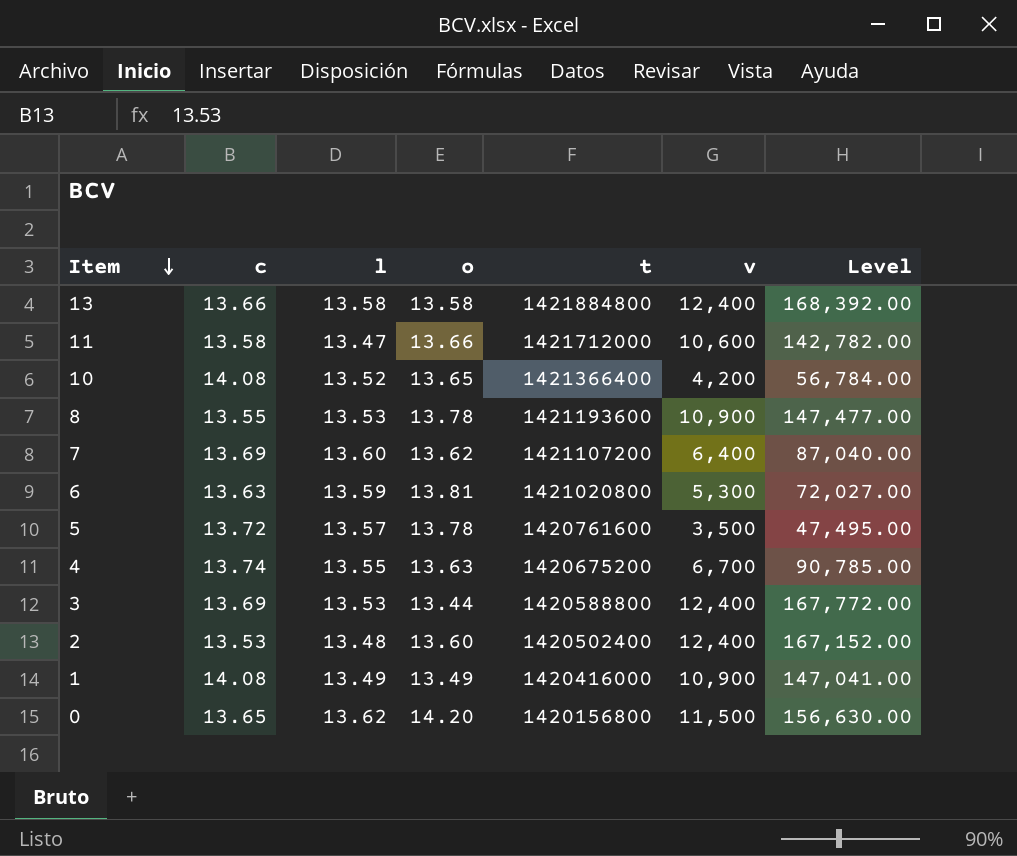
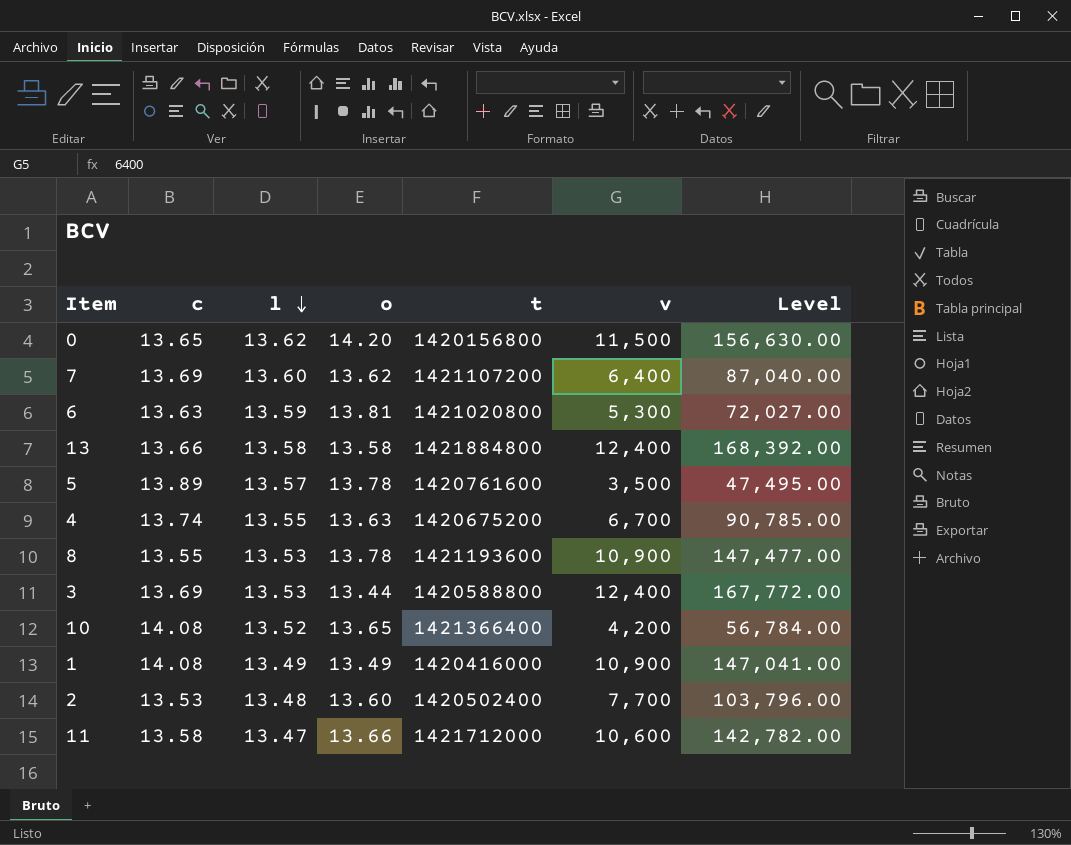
row order: Item descending -> l descending
5 | c: 13.72 -> 13.89
2 | v: 12,400 -> 7,700
2 | Level: 167,152.00 -> 103,796.00

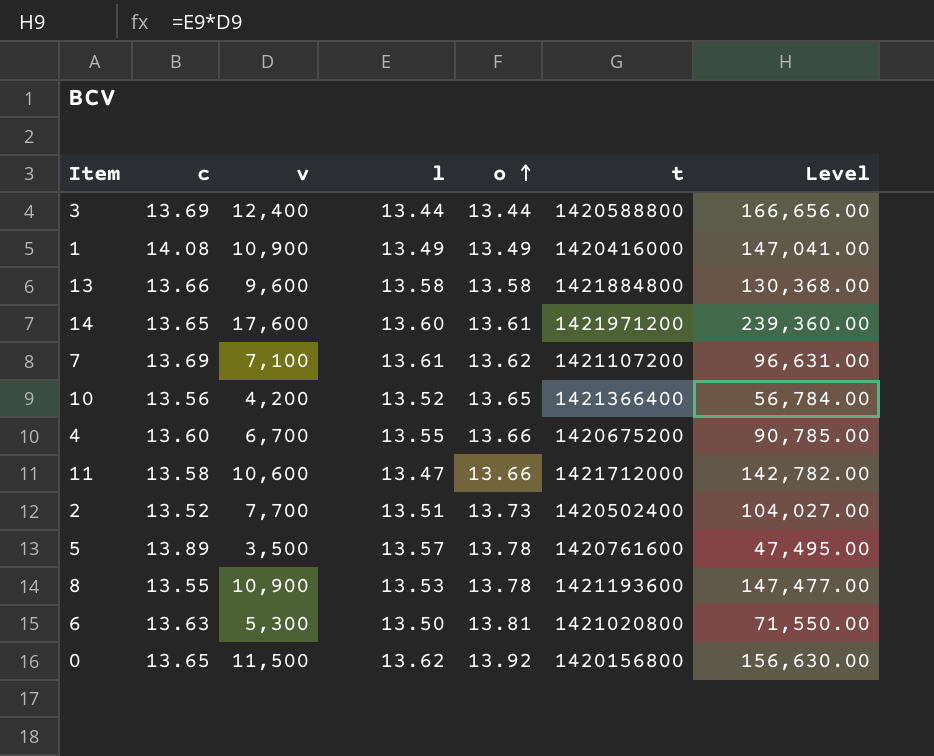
row order: l descending -> o ascending
column v | position: 6 -> 3
3 | l: 13.53 -> 13.44
3 | Level: 167,772.00 -> 166,656.00
13 | v: 12,400 -> 9,600
13 | Level: 168,392.00 -> 130,368.00
row 14: none -> 13.65 | 17,600 | 13.60 | 13.61 | 1421971200 | 239,360.00
7 | v: 6,400 -> 7,100
7 | l: 13.60 -> 13.61
7 | Level: 87,040.00 -> 96,631.00
10 | c: 14.08 -> 13.56
4 | c: 13.74 -> 13.60
4 | o: 13.63 -> 13.66
2 | c: 13.53 -> 13.52
2 | l: 13.48 -> 13.51
2 | o: 13.60 -> 13.73
2 | Level: 103,796.00 -> 104,027.00
6 | l: 13.59 -> 13.50
6 | Level: 72,027.00 -> 71,550.00
0 | o: 14.20 -> 13.92

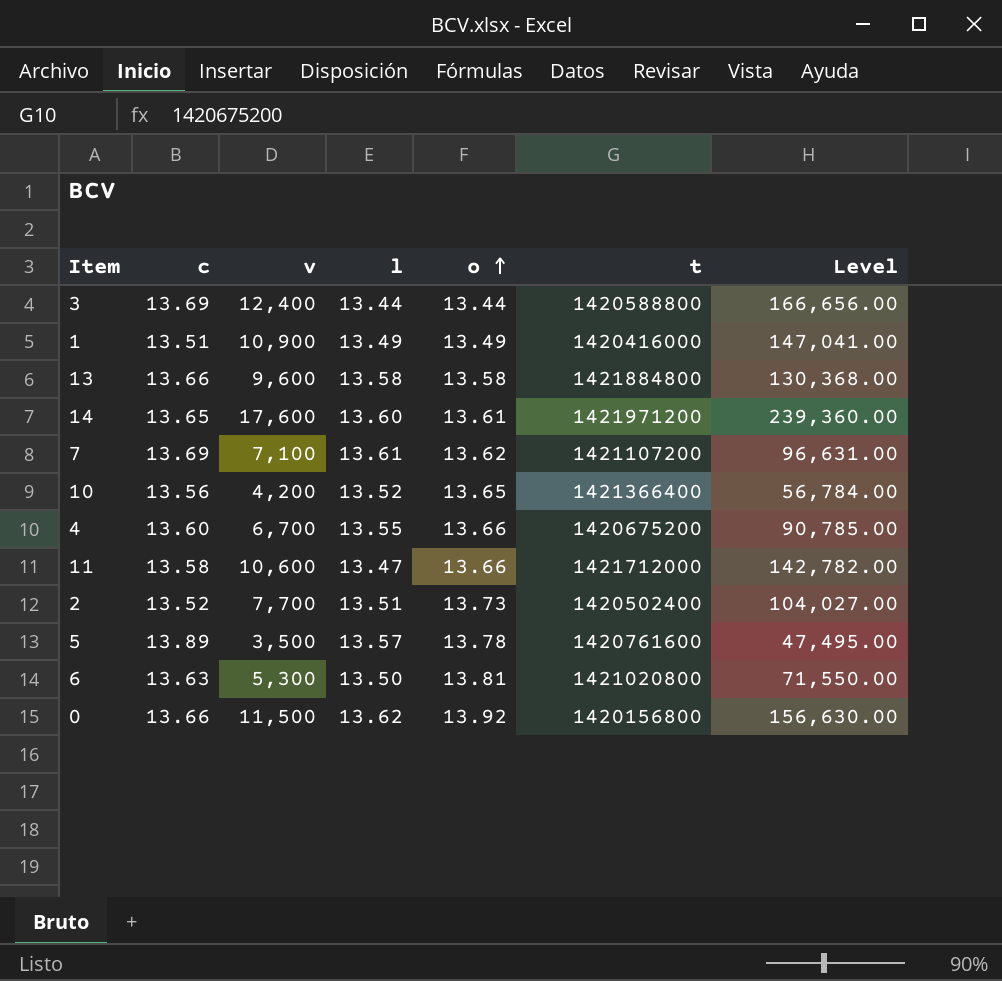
row 8: 13.55 | 10,900 | 13.53 | 13.78 | 1421193600 | 147,477.00 -> none
1 | c: 14.08 -> 13.51
0 | c: 13.65 -> 13.66

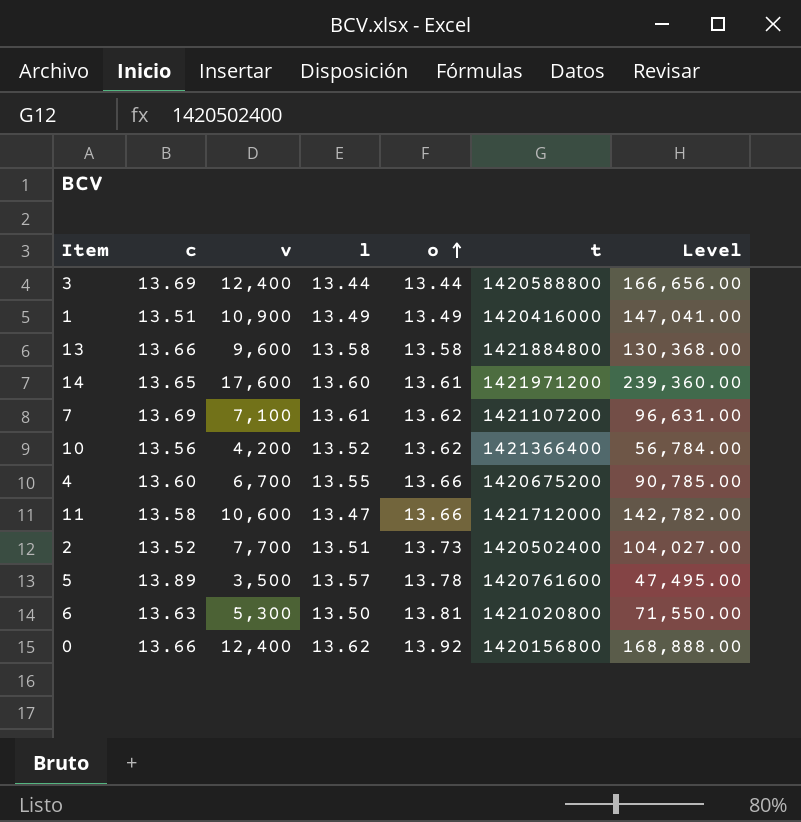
10 | o: 13.65 -> 13.62
0 | v: 11,500 -> 12,400
0 | Level: 156,630.00 -> 168,888.00

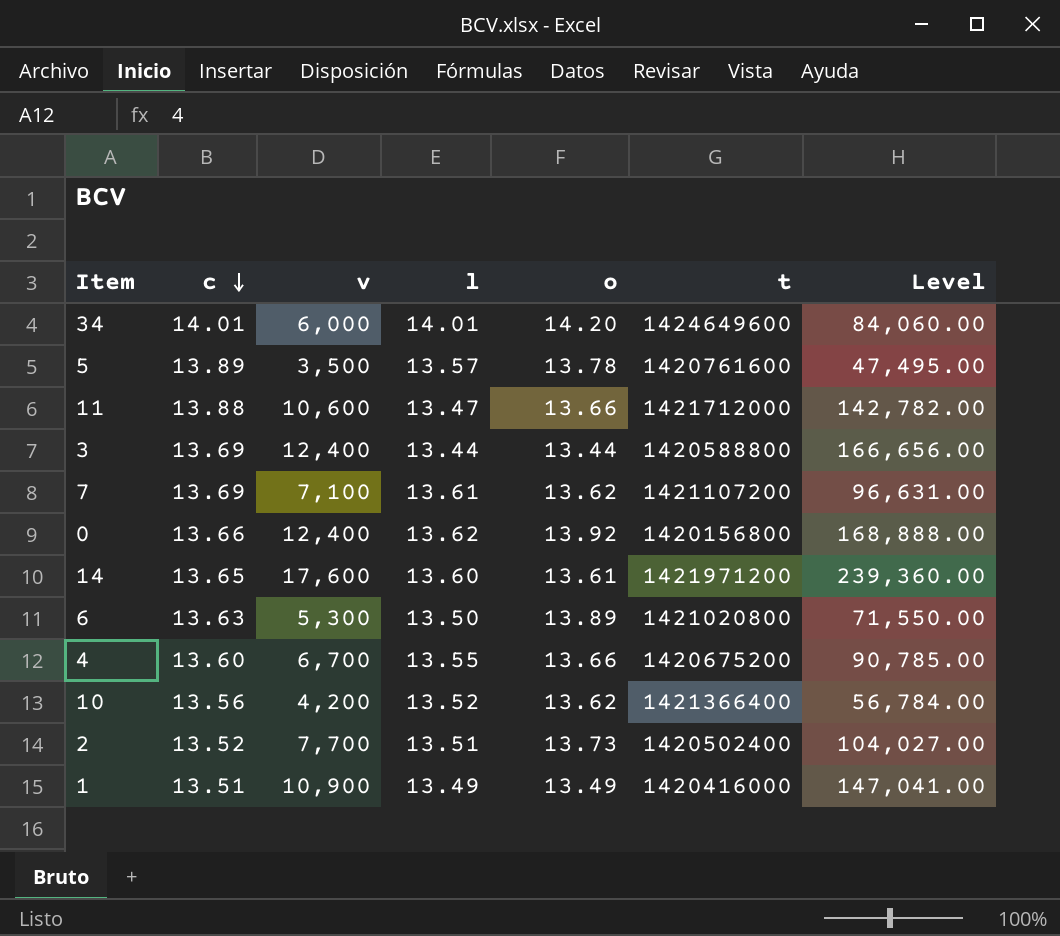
row order: o ascending -> c descending
row 13: 13.66 | 9,600 | 13.58 | 13.58 | 1421884800 | 130,368.00 -> none
row 34: none -> 14.01 | 6,000 | 14.01 | 14.20 | 1424649600 | 84,060.00
11 | c: 13.58 -> 13.88
6 | o: 13.81 -> 13.89

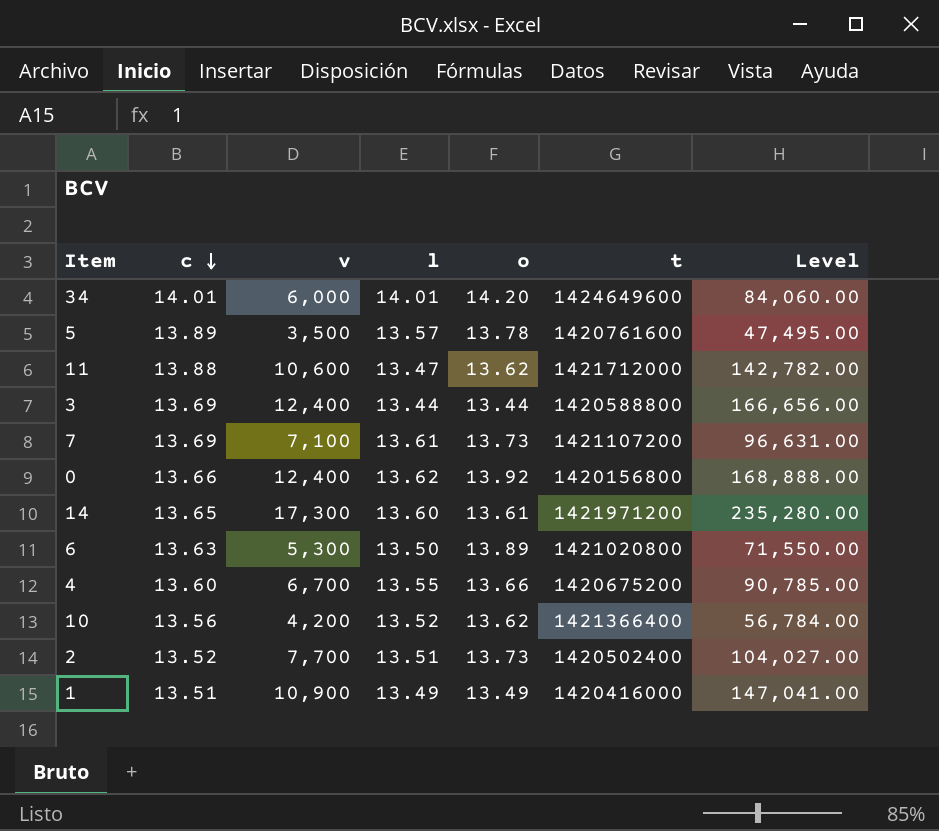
11 | o: 13.66 -> 13.62
7 | o: 13.62 -> 13.73
14 | v: 17,600 -> 17,300
14 | Level: 239,360.00 -> 235,280.00

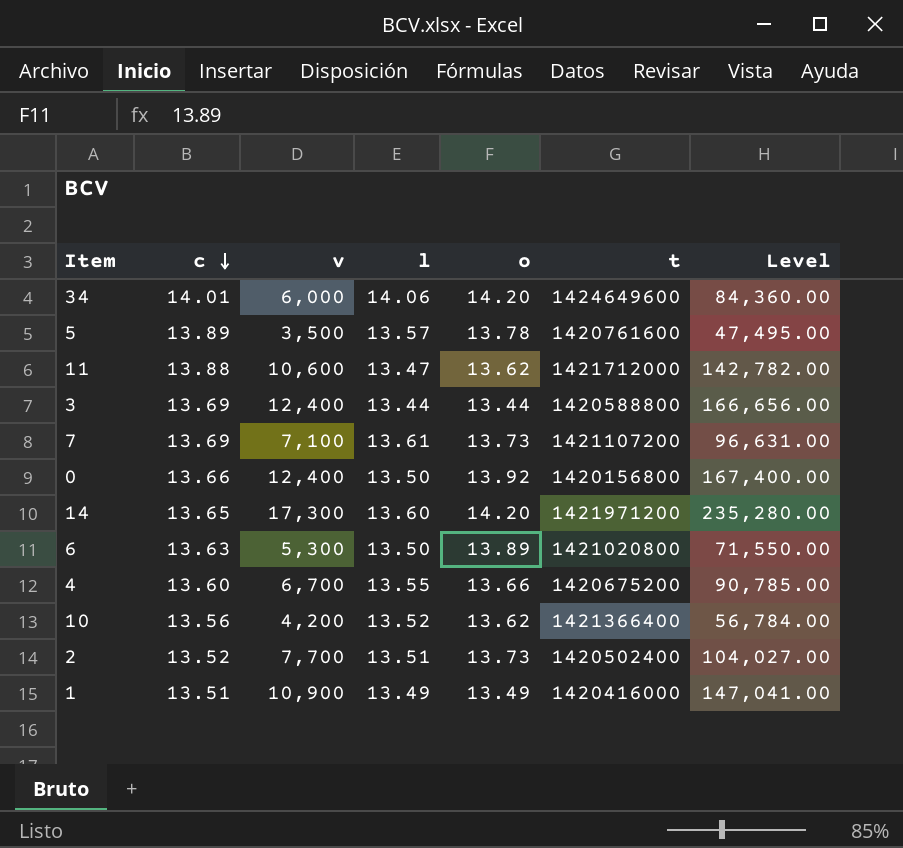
34 | l: 14.01 -> 14.06
34 | Level: 84,060.00 -> 84,360.00
0 | l: 13.62 -> 13.50
0 | Level: 168,888.00 -> 167,400.00
14 | o: 13.61 -> 14.20

